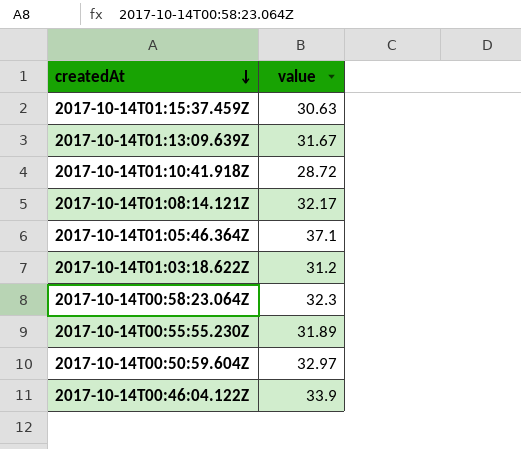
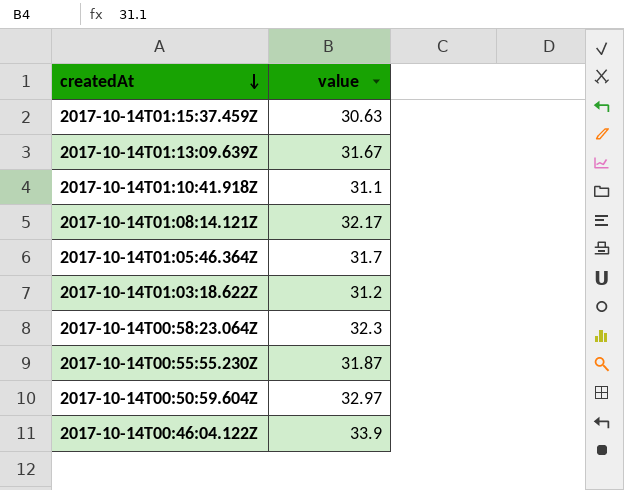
2017-10-14T01:10:41.918Z | value: 28.72 -> 31.1
2017-10-14T01:05:46.364Z | value: 37.1 -> 31.7
2017-10-14T00:55:55.230Z | value: 31.89 -> 31.87

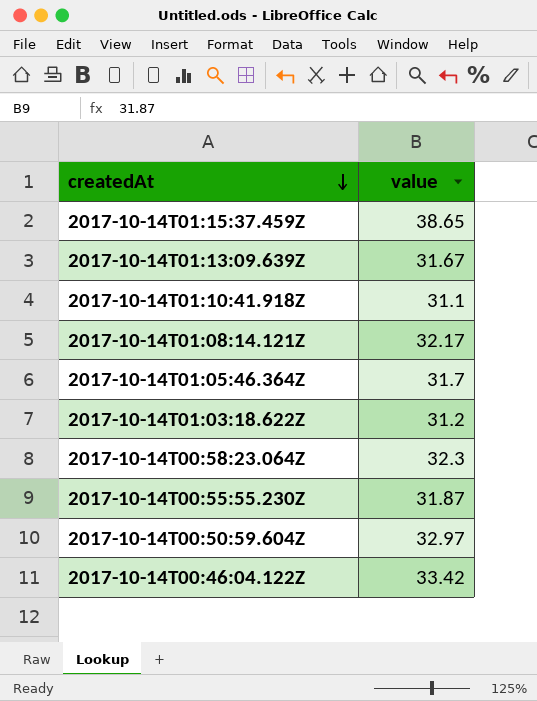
2017-10-14T01:15:37.459Z | value: 30.63 -> 38.65
2017-10-14T00:46:04.122Z | value: 33.9 -> 33.42

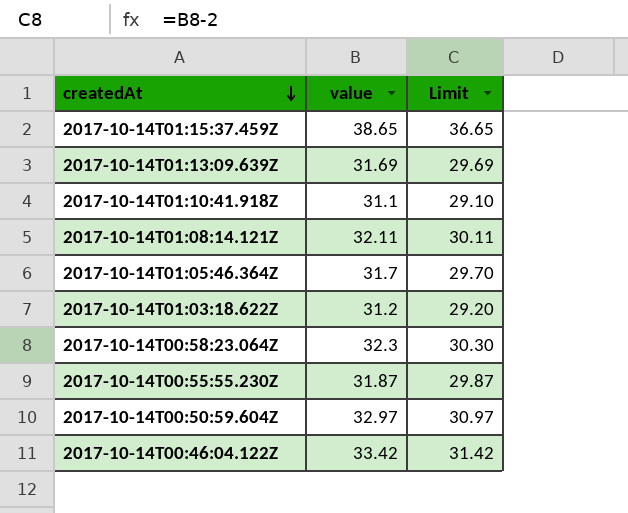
column Limit | formula: none -> [value] - 2
2017-10-14T01:13:09.639Z | value: 31.67 -> 31.69
2017-10-14T01:08:14.121Z | value: 32.17 -> 32.11

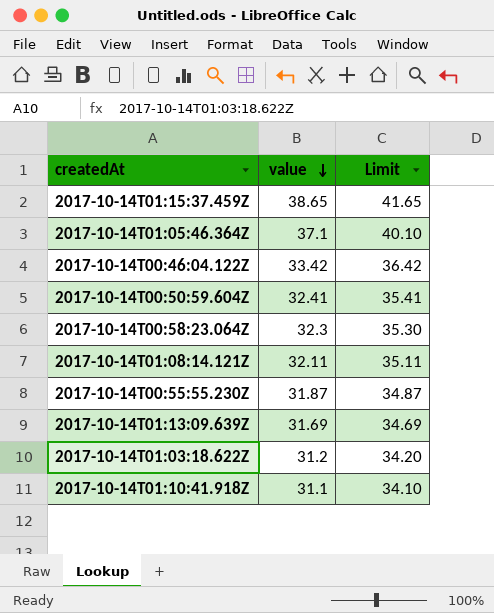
row order: createdAt descending -> value descending
column Limit | formula: [value] - 2 -> [value] + 3
2017-10-14T01:05:46.364Z | value: 31.7 -> 37.1
2017-10-14T00:50:59.604Z | value: 32.97 -> 32.41

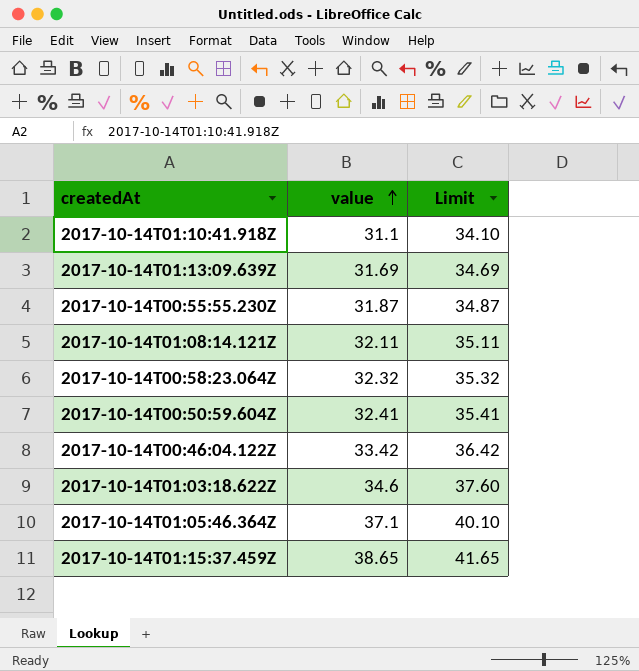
row order: value descending -> value ascending
2017-10-14T00:58:23.064Z | value: 32.3 -> 32.32
2017-10-14T00:58:23.064Z | Limit: 35.30 -> 35.32
2017-10-14T01:03:18.622Z | value: 31.2 -> 34.6
2017-10-14T01:03:18.622Z | Limit: 34.20 -> 37.60

